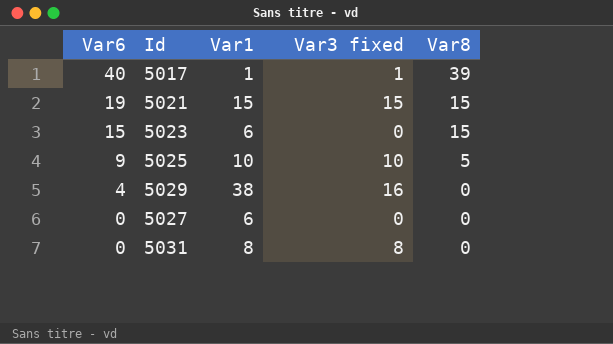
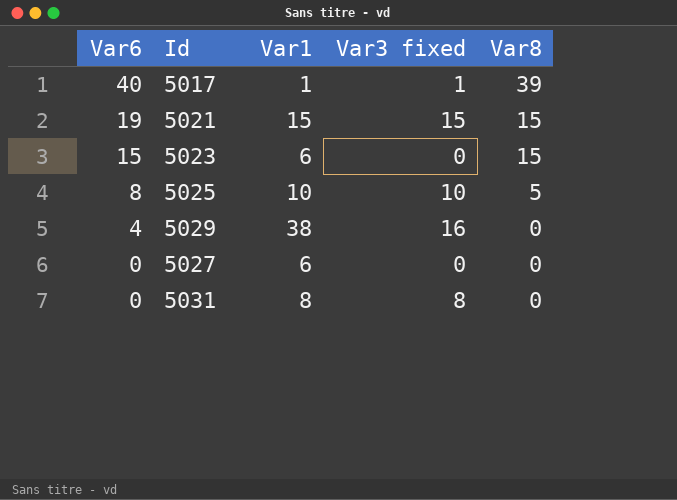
5025 | Var6: 9 -> 8

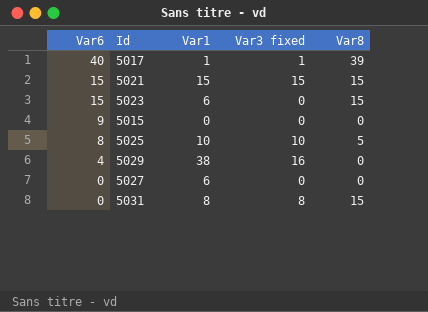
5021 | Var6: 19 -> 15
row 5015: none -> 9 | 0 | 0 | 0
5031 | Var8: 0 -> 15

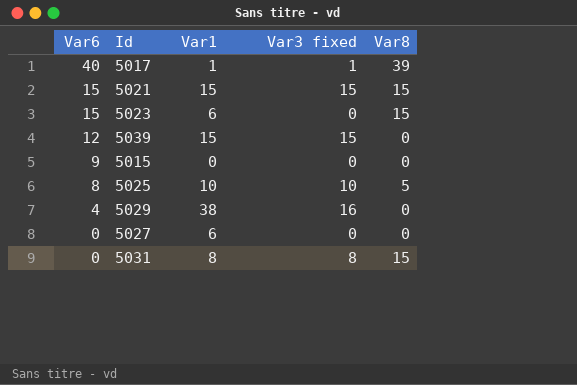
row 5039: none -> 12 | 15 | 15 | 0

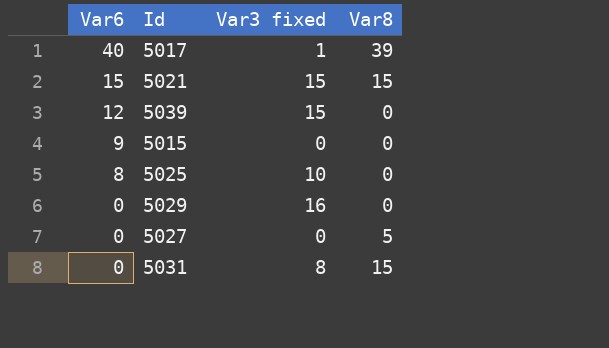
column Var1 | position: 3 -> none
row 5023: 15 | 6 | 0 | 15 -> none
5025 | Var8: 5 -> 0
5029 | Var6: 4 -> 0
5027 | Var8: 0 -> 5

